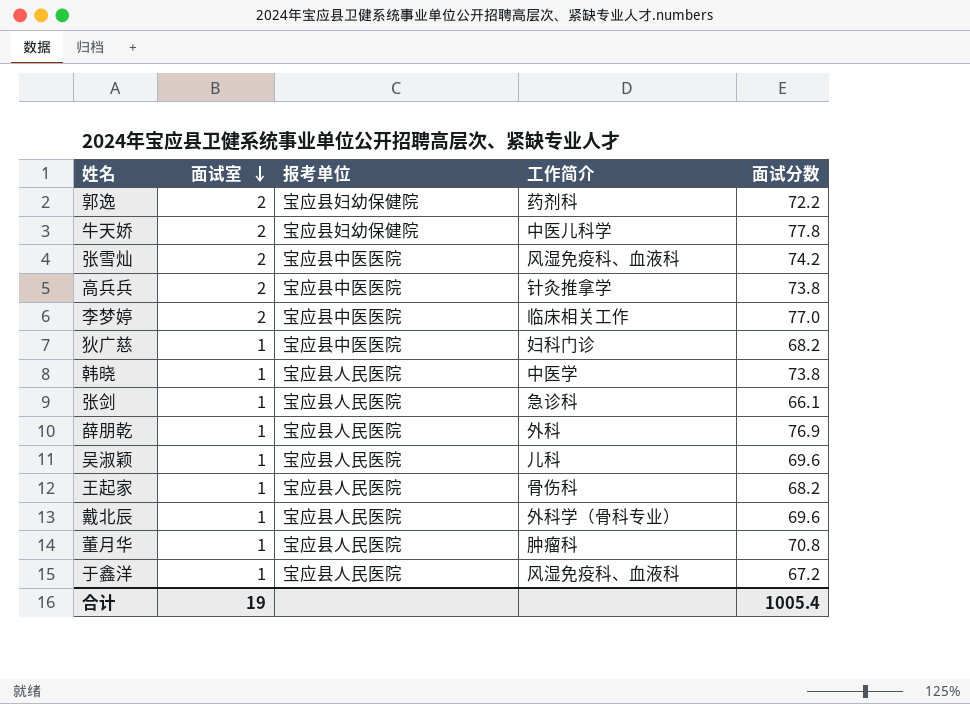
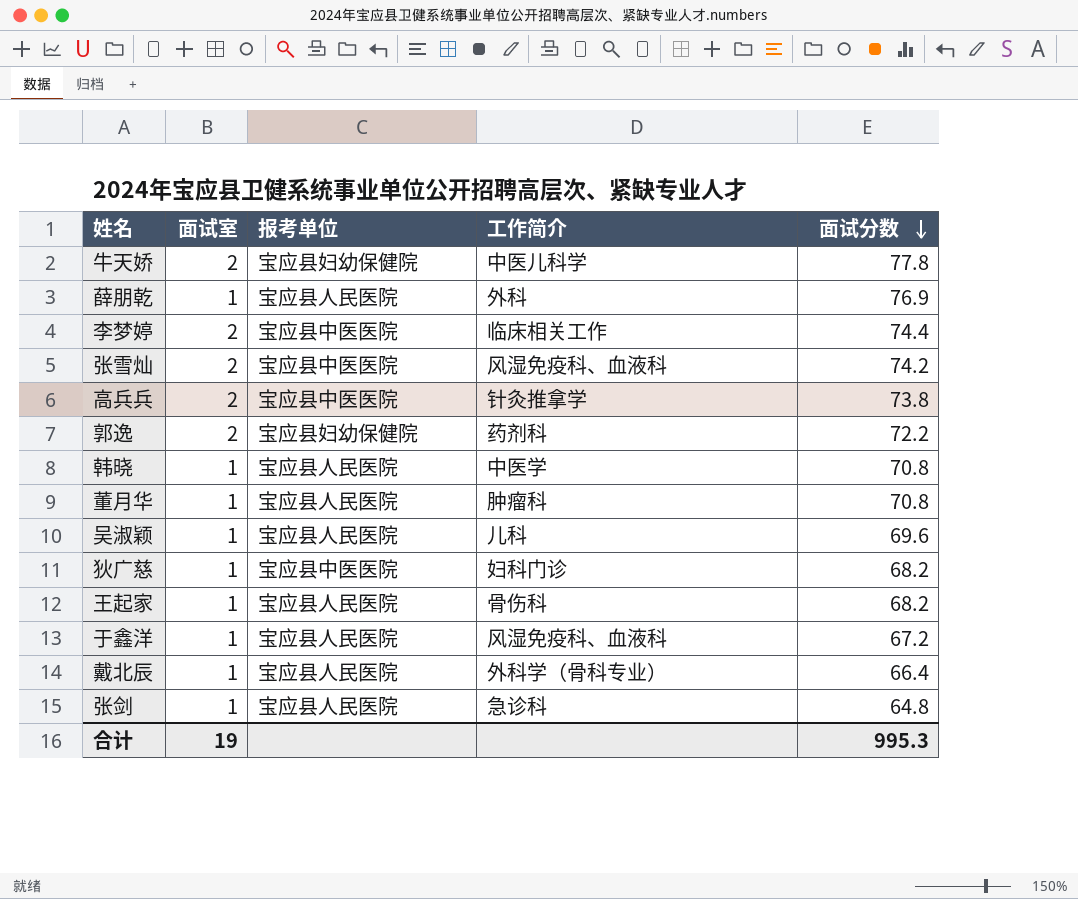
row order: 面试室 descending -> 面试分数 descending
李梦婷 | 面试分数: 77.0 -> 74.4
韩晓 | 面试分数: 73.8 -> 70.8
戴北辰 | 面试分数: 69.6 -> 66.4
张剑 | 面试分数: 66.1 -> 64.8
合计 | 面试分数: 1005.4 -> 995.3

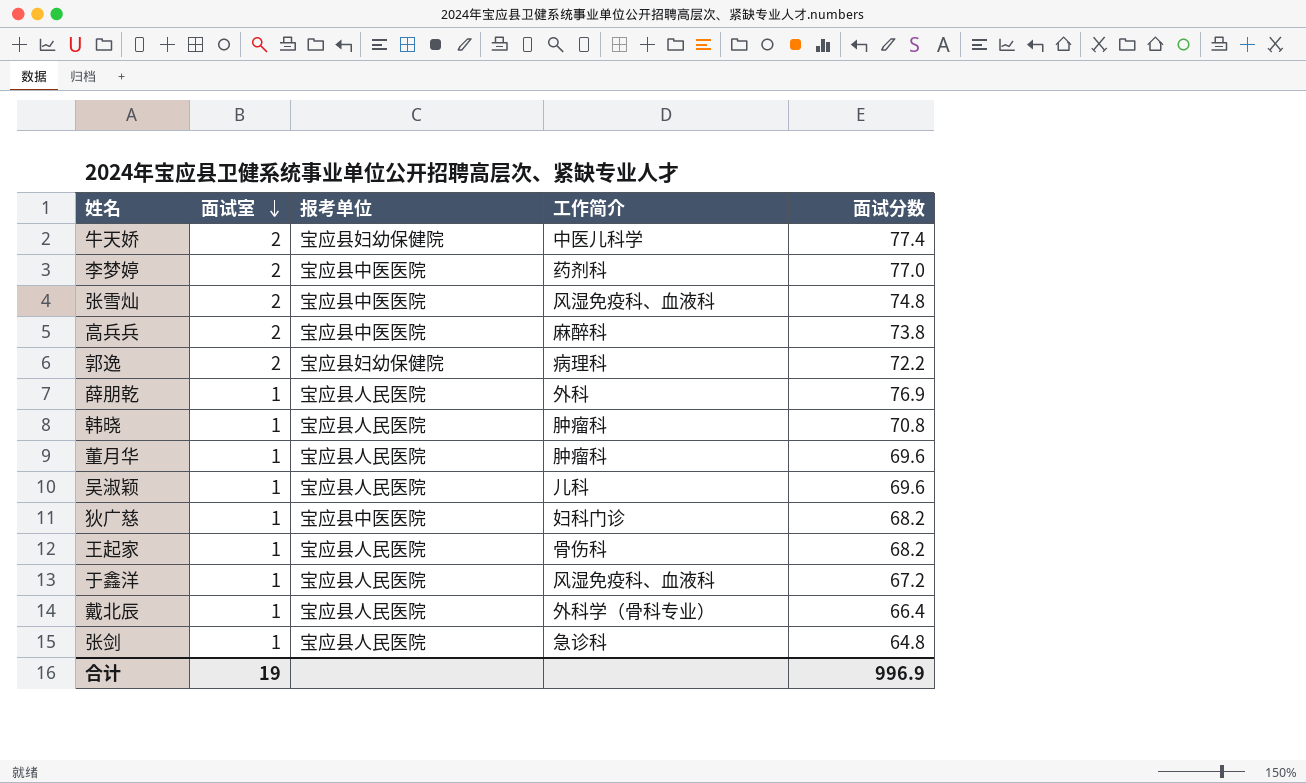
row order: 面试分数 descending -> 面试室 descending
牛天娇 | 面试分数: 77.8 -> 77.4
李梦婷 | 工作简介: 临床相关工作 -> 药剂科
李梦婷 | 面试分数: 74.4 -> 77.0
张雪灿 | 面试分数: 74.2 -> 74.8
高兵兵 | 工作简介: 针灸推拿学 -> 麻醉科
郭逸 | 工作简介: 药剂科 -> 病理科
韩晓 | 工作简介: 中医学 -> 肿瘤科
董月华 | 面试分数: 70.8 -> 69.6
合计 | 面试分数: 995.3 -> 996.9

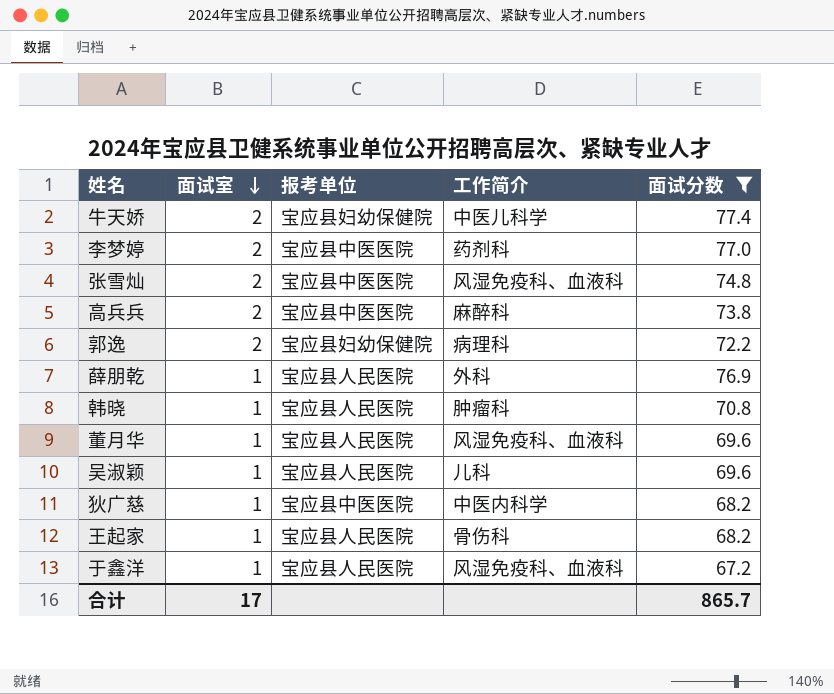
filter: none -> 面试分数 >= 67.2
董月华 | 工作简介: 肿瘤科 -> 风湿免疫科、血液科
狄广慈 | 工作简介: 妇科门诊 -> 中医内科学
合计 | 面试室: 19 -> 17
合计 | 面试分数: 996.9 -> 865.7

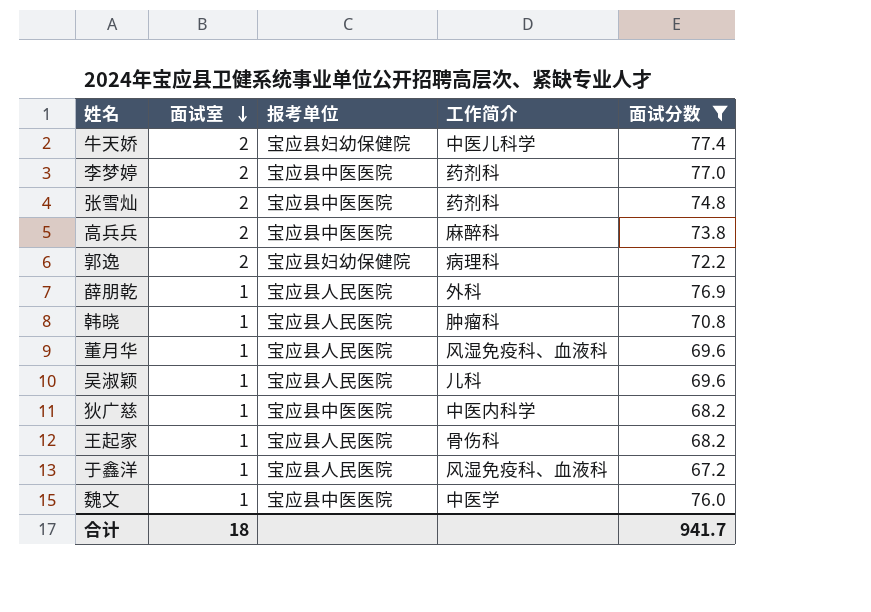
张雪灿 | 工作简介: 风湿免疫科、血液科 -> 药剂科
row 魏文: none -> 1 | 宝应县中医医院 | 中医学 | 76.0
合计 | 面试室: 17 -> 18
合计 | 面试分数: 865.7 -> 941.7

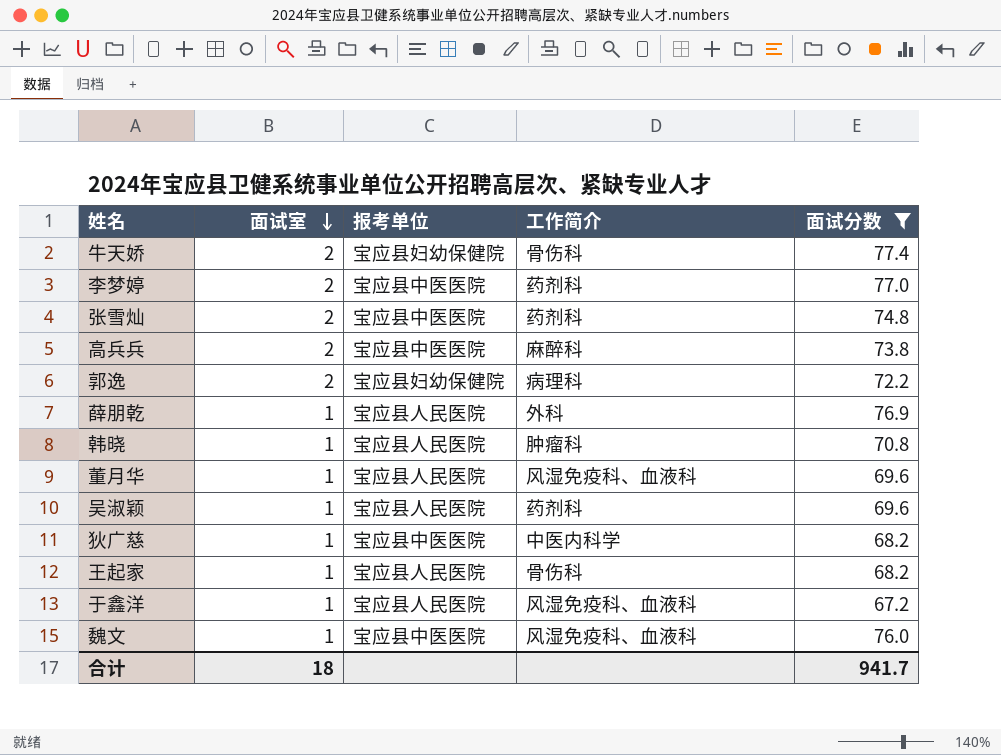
牛天娇 | 工作简介: 中医儿科学 -> 骨伤科
吴淑颖 | 工作简介: 儿科 -> 药剂科
魏文 | 工作简介: 中医学 -> 风湿免疫科、血液科

